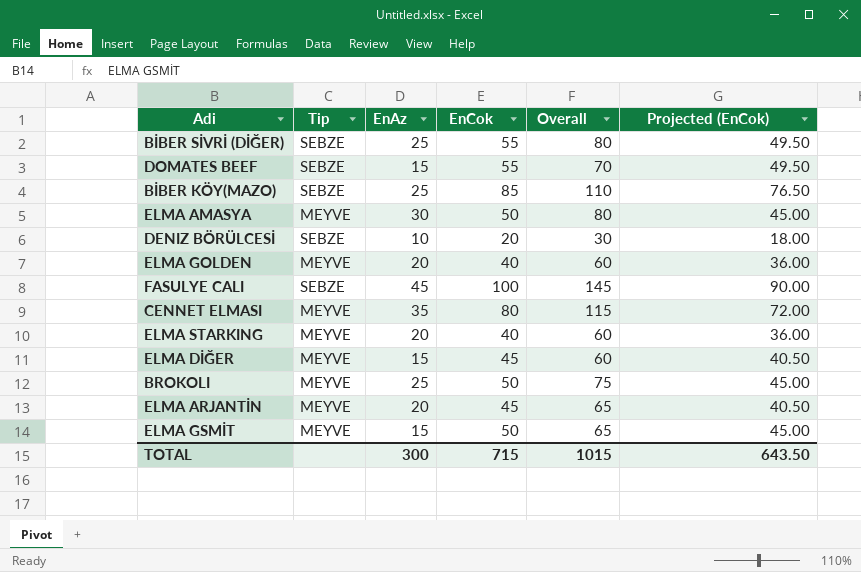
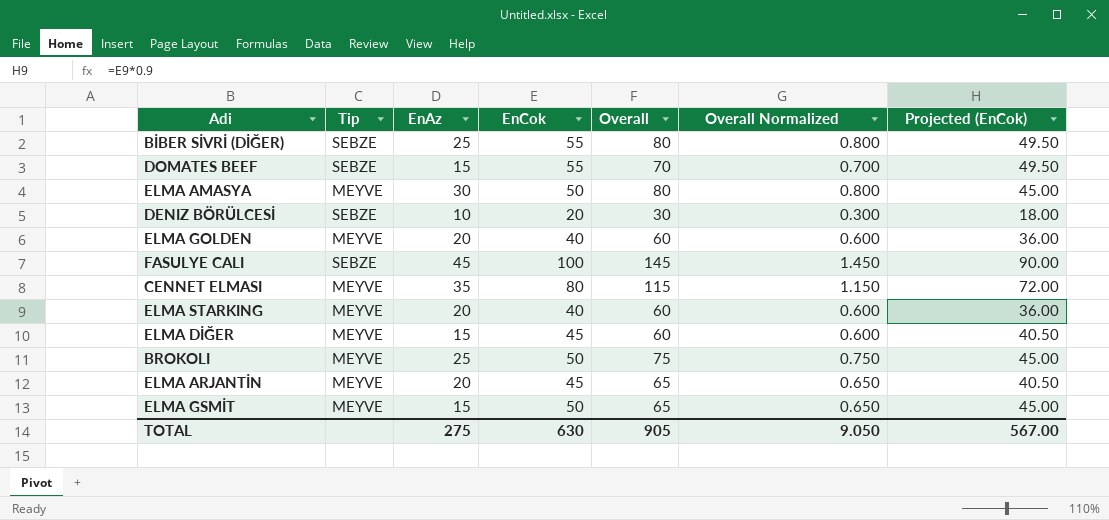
column Overall Normalized | formula: none -> [Overall] * 0.01
row BİBER KÖY(MAZO): SEBZE | 25 | 85 | 110 | 76.50 -> none
TOTAL | EnAz: 300 -> 275
TOTAL | EnCok: 715 -> 630
TOTAL | Overall: 1015 -> 905
TOTAL | Projected (EnCok): 643.50 -> 567.00

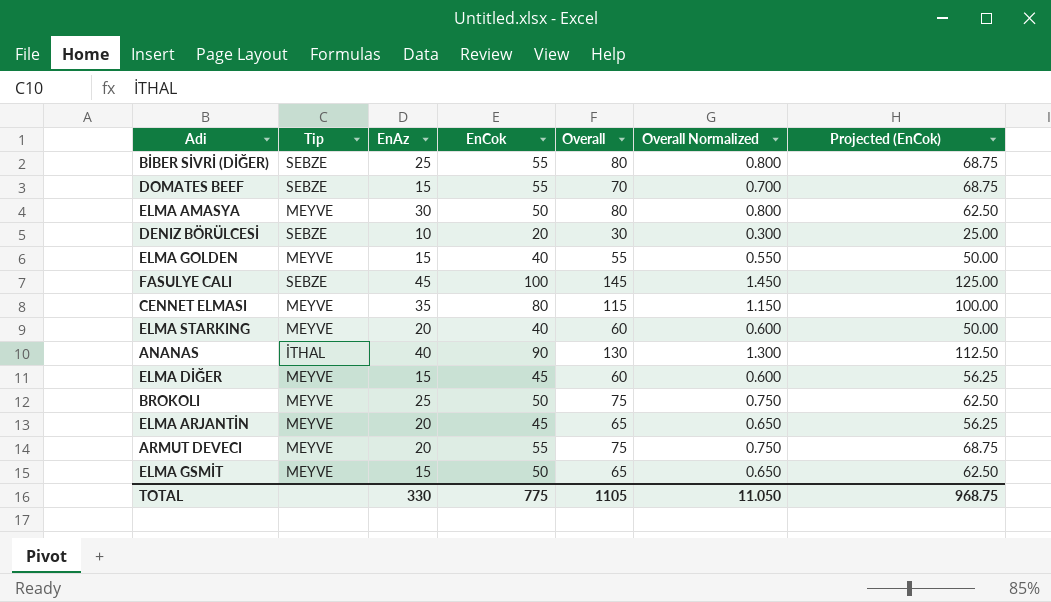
column Projected (EnCok) | formula: [EnCok] * 0.9 -> [EnCok] * 1.25
ELMA GOLDEN | EnAz: 20 -> 15
ELMA GOLDEN | Overall: 60 -> 55
ELMA GOLDEN | Overall Normalized: 0.600 -> 0.550
row ANANAS: none -> İTHAL | 40 | 90 | 130 | 1.300 | 112.50
row ARMUT DEVECI: none -> MEYVE | 20 | 55 | 75 | 0.750 | 68.75
TOTAL | EnAz: 275 -> 330
TOTAL | EnCok: 630 -> 775
TOTAL | Overall: 905 -> 1105
TOTAL | Overall Normalized: 9.050 -> 11.050
TOTAL | Projected (EnCok): 567.00 -> 968.75

